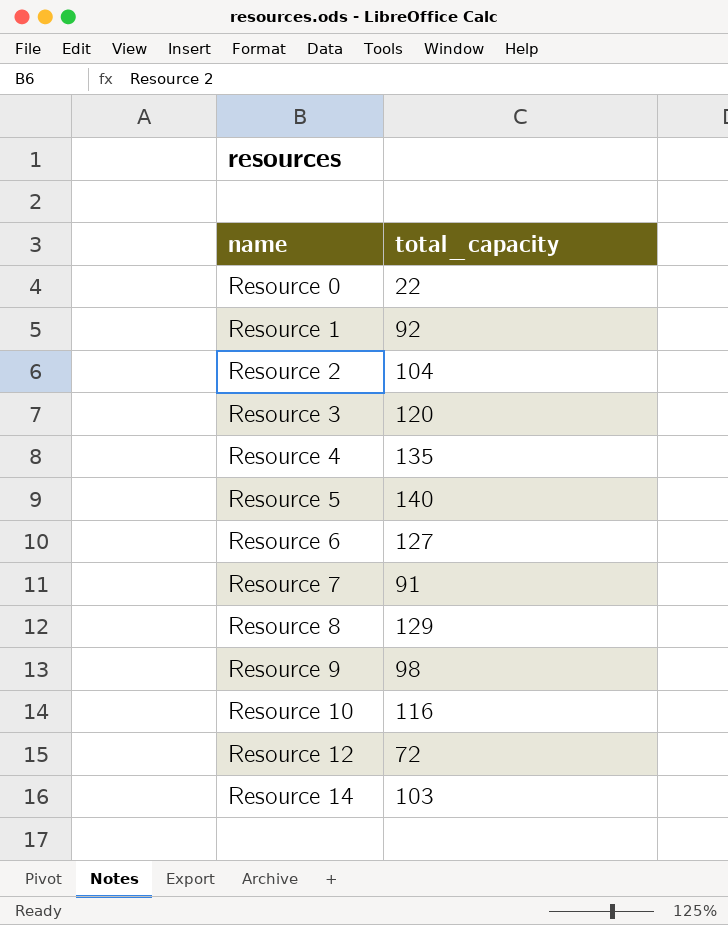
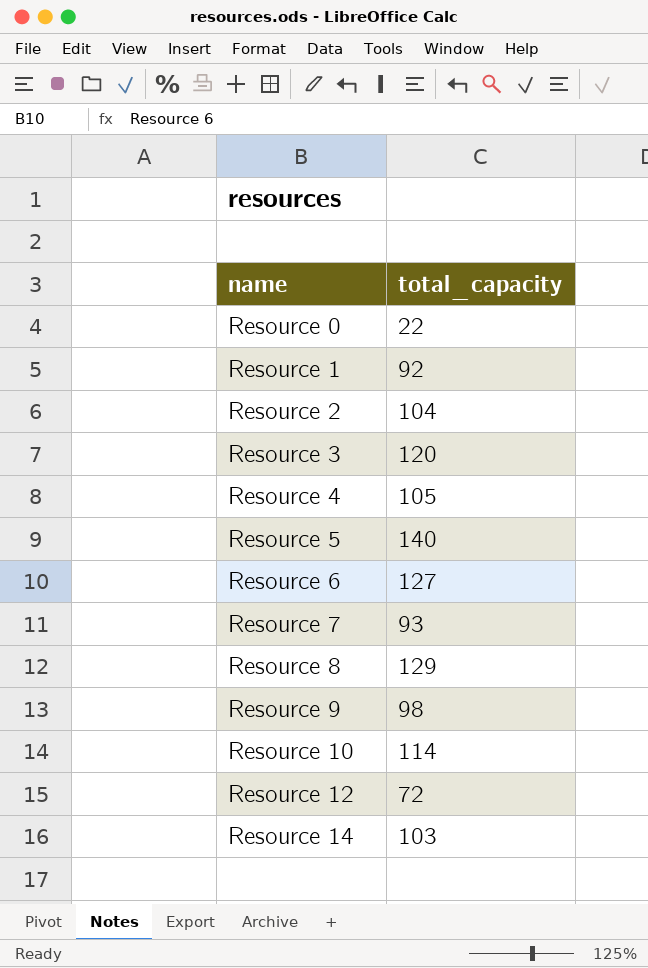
Resource 4 | total_capacity: 135 -> 105
Resource 7 | total_capacity: 91 -> 93
Resource 10 | total_capacity: 116 -> 114

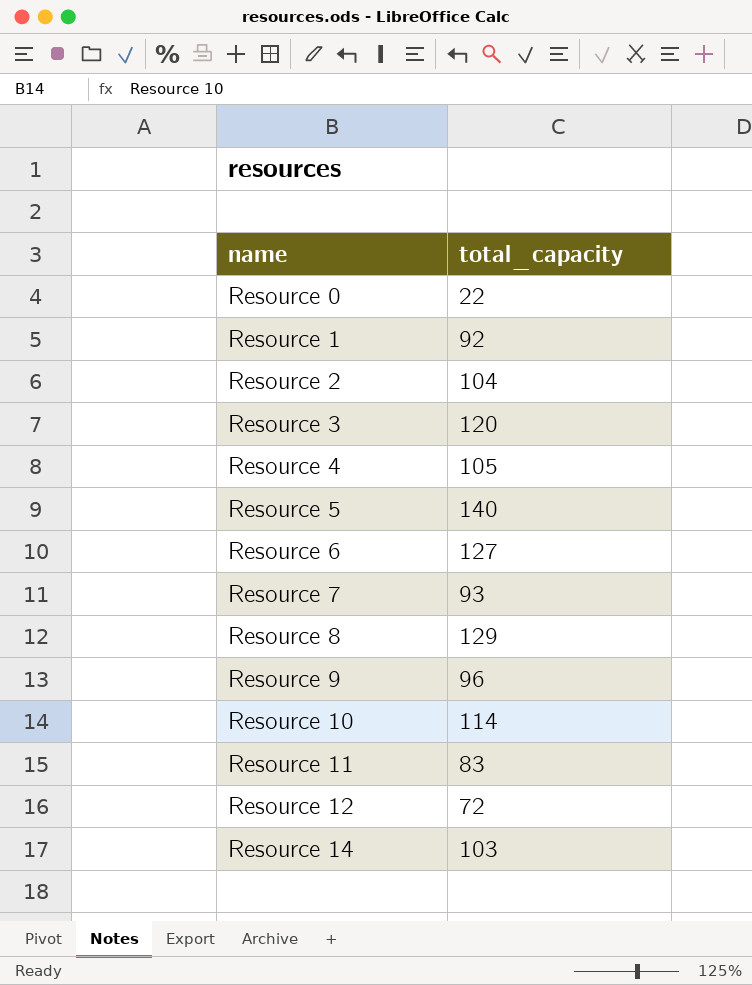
Resource 9 | total_capacity: 98 -> 96
row Resource 11: none -> 83

